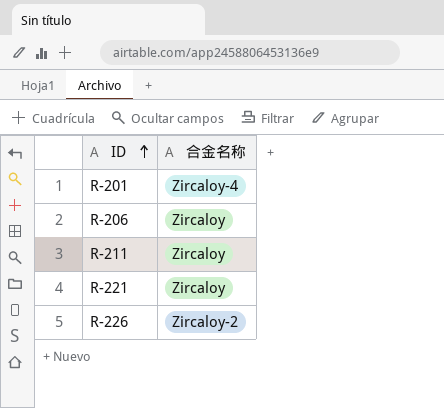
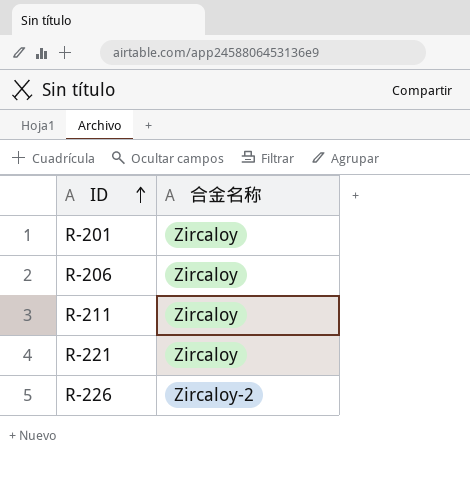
R-201 | 合金名称: Zircaloy-4 -> Zircaloy

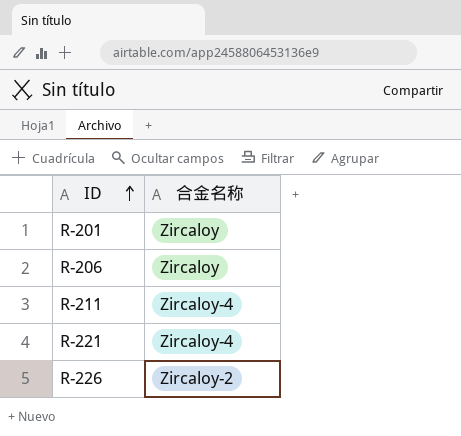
R-211 | 合金名称: Zircaloy -> Zircaloy-4
R-221 | 合金名称: Zircaloy -> Zircaloy-4

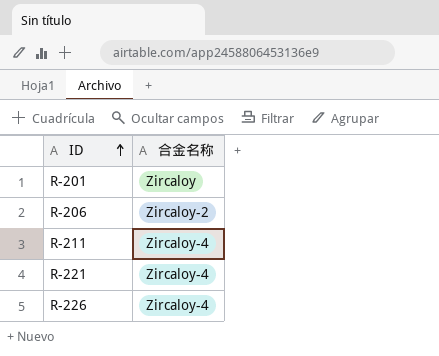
R-206 | 合金名称: Zircaloy -> Zircaloy-2
R-226 | 合金名称: Zircaloy-2 -> Zircaloy-4

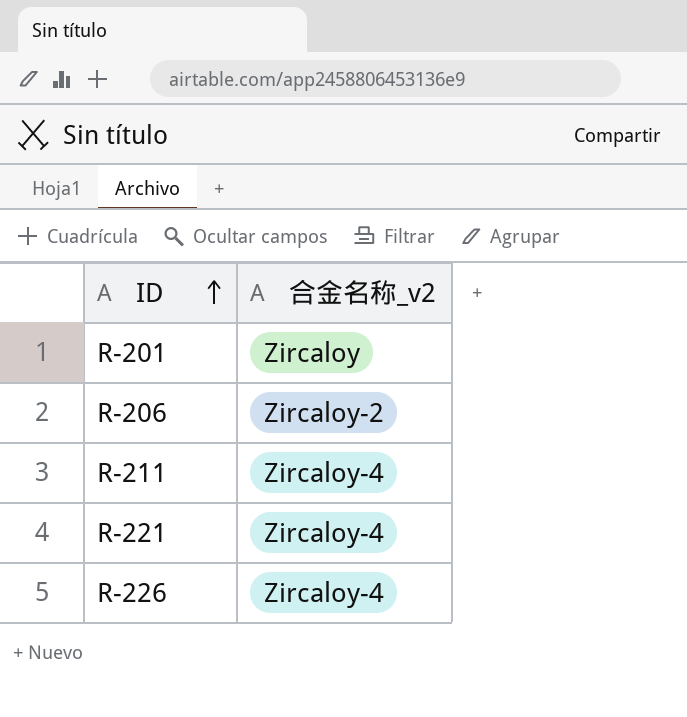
column name: 合金名称 -> 合金名称_v2

